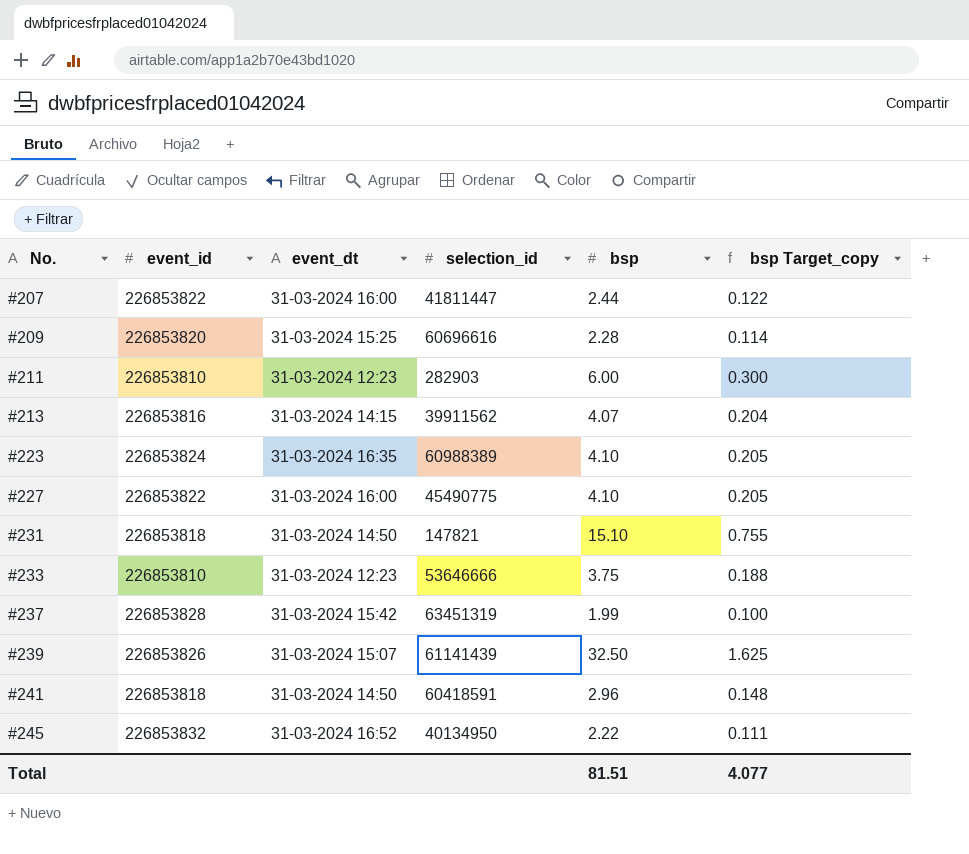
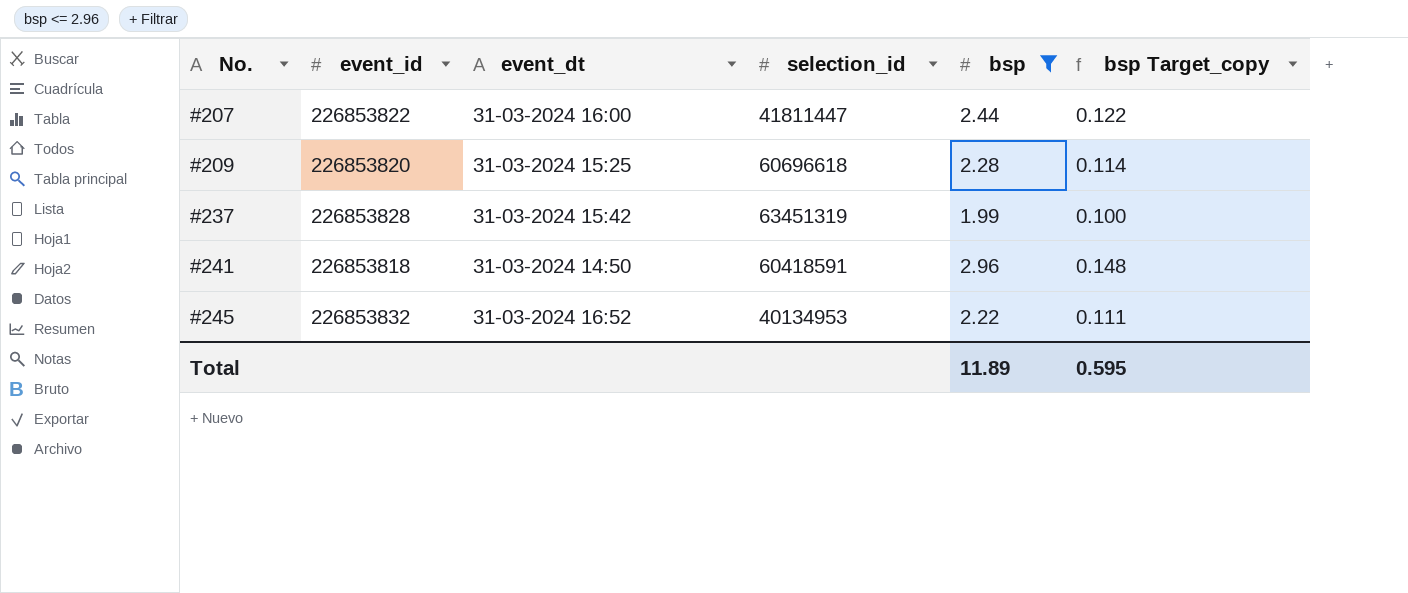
filter: none -> bsp <= 2.96
#209 | selection_id: 60696616 -> 60696618
#245 | selection_id: 40134950 -> 40134953
Total | bsp: 81.51 -> 11.89
Total | bsp Target_copy: 4.077 -> 0.595

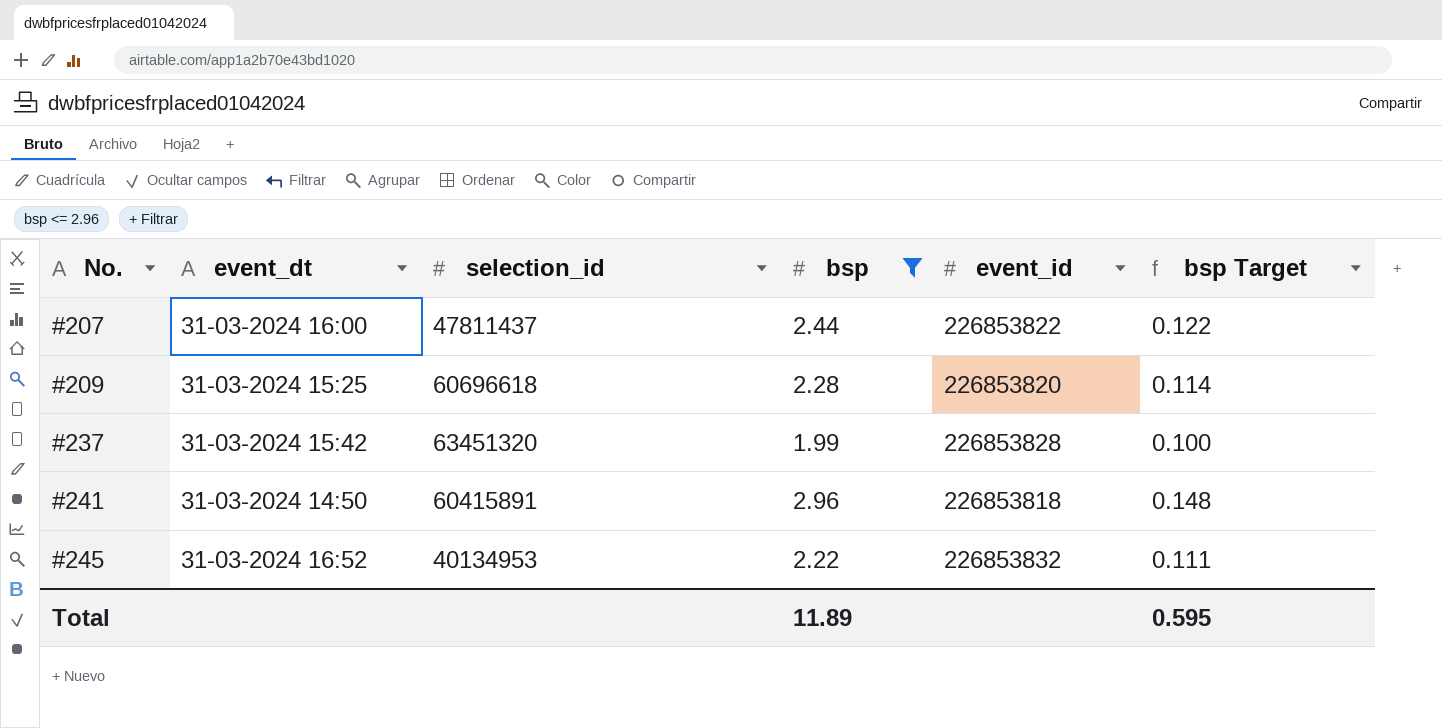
column event_id | position: 2 -> 5
column name: bsp Target_copy -> bsp Target
#207 | selection_id: 41811447 -> 47811437
#237 | selection_id: 63451319 -> 63451320
#241 | selection_id: 60418591 -> 60415891

